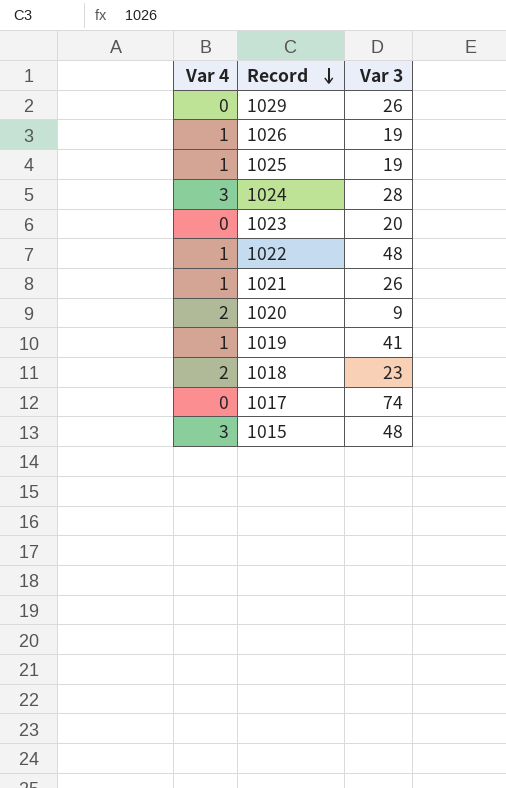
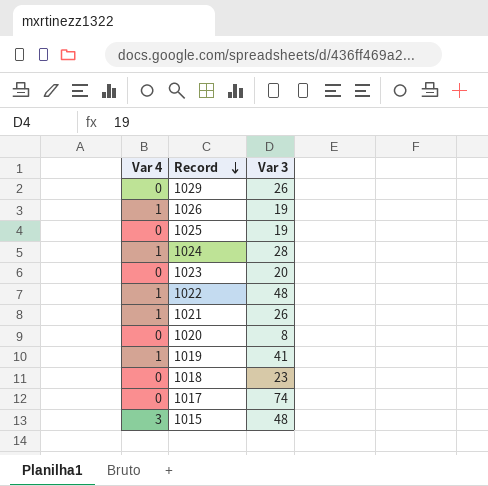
1025 | Var 4: 1 -> 0
1024 | Var 4: 3 -> 1
1020 | Var 4: 2 -> 0
1020 | Var 3: 9 -> 8
1018 | Var 4: 2 -> 0

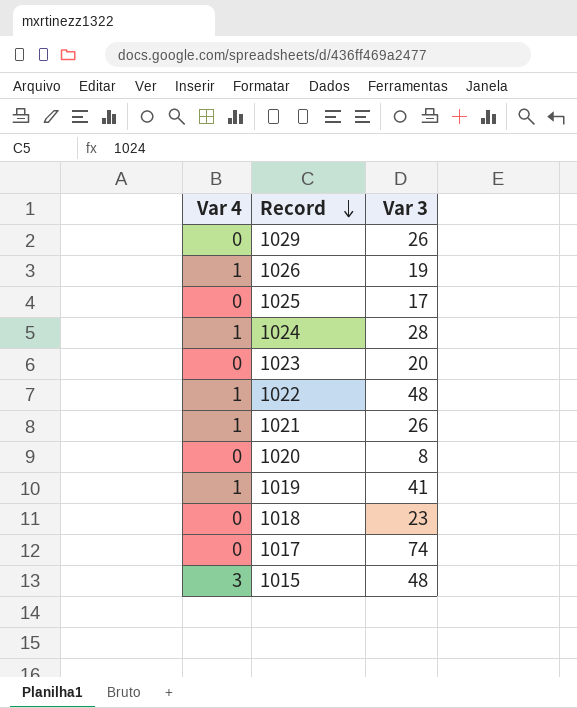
1025 | Var 3: 19 -> 17

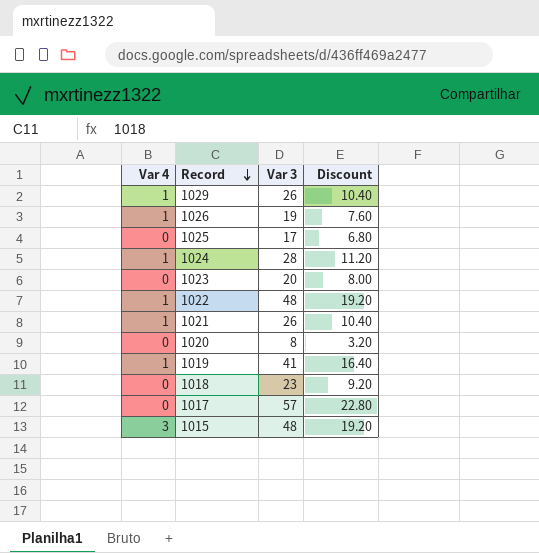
column Discount | formula: none -> [Var 3] * 0.4
1029 | Var 4: 0 -> 1
1017 | Var 3: 74 -> 57

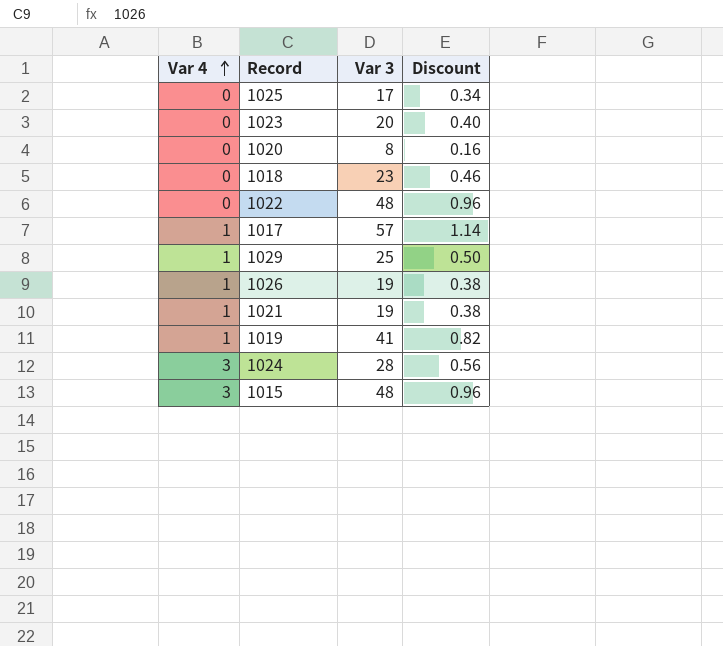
row order: Record descending -> Var 4 ascending
column Discount | formula: [Var 3] * 0.4 -> [Var 3] * 0.02
1022 | Var 4: 1 -> 0
1017 | Var 4: 0 -> 1
1029 | Var 3: 26 -> 25
1021 | Var 3: 26 -> 19
1024 | Var 4: 1 -> 3

